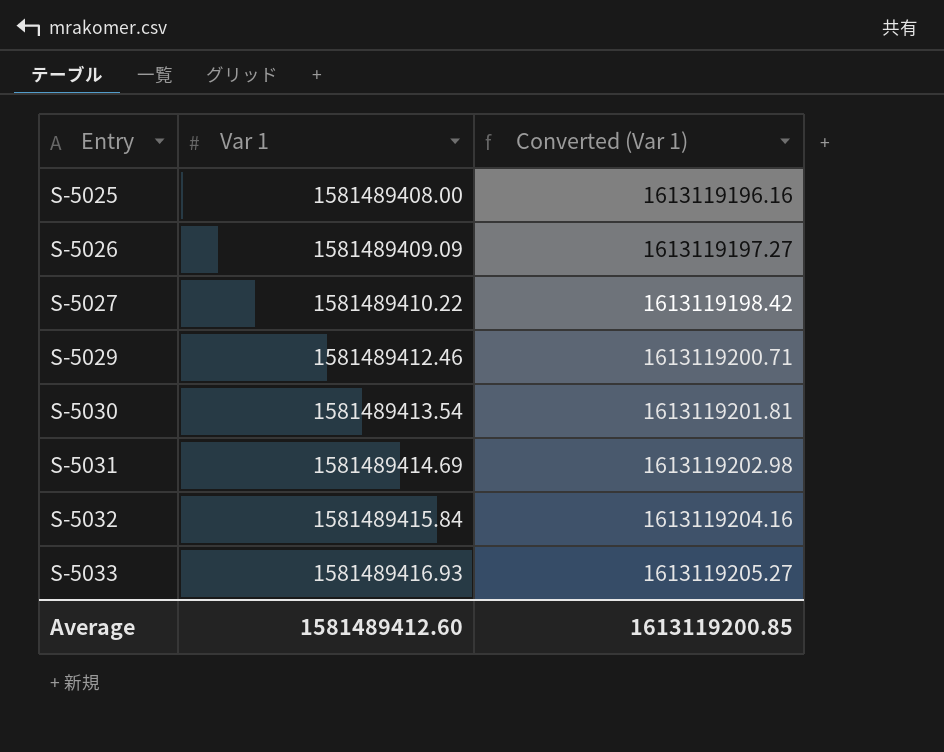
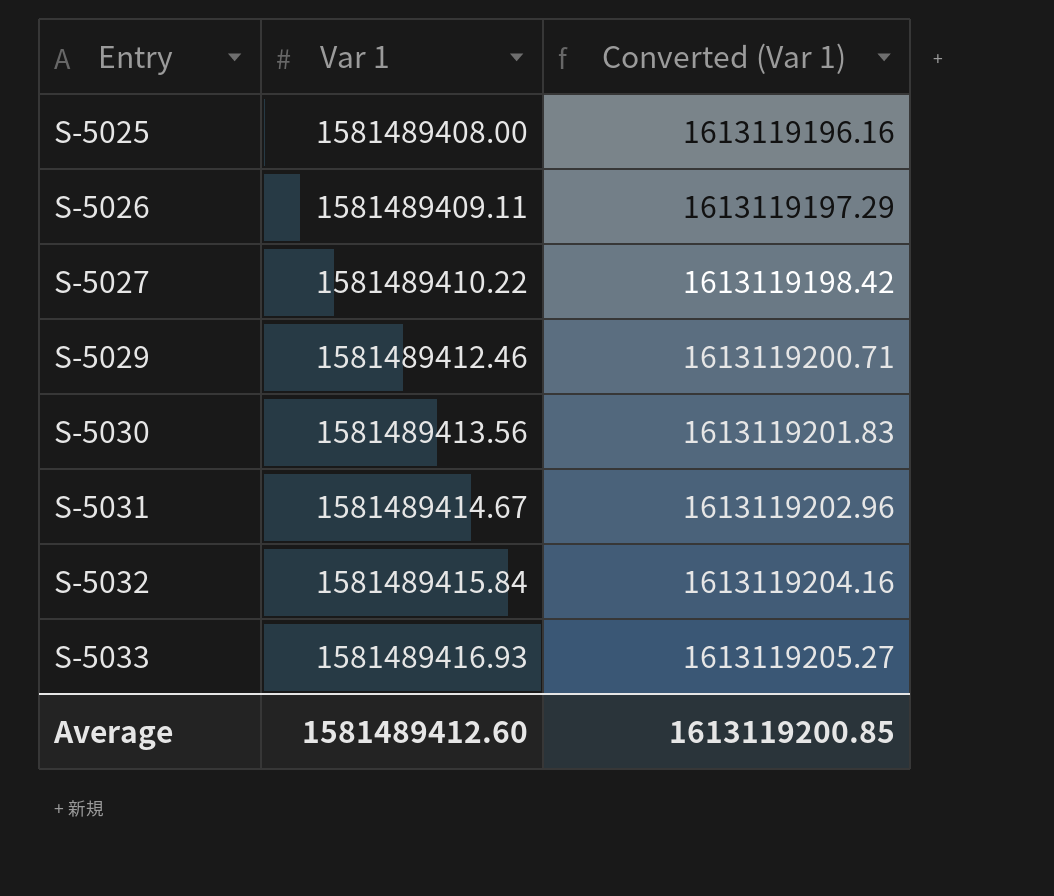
S-5026 | Var 1: 1581489409.09 -> 1581489409.11
S-5026 | Converted (Var 1): 1613119197.27 -> 1613119197.29
S-5030 | Var 1: 1581489413.54 -> 1581489413.56
S-5030 | Converted (Var 1): 1613119201.81 -> 1613119201.83
S-5031 | Var 1: 1581489414.69 -> 1581489414.67
S-5031 | Converted (Var 1): 1613119202.98 -> 1613119202.96

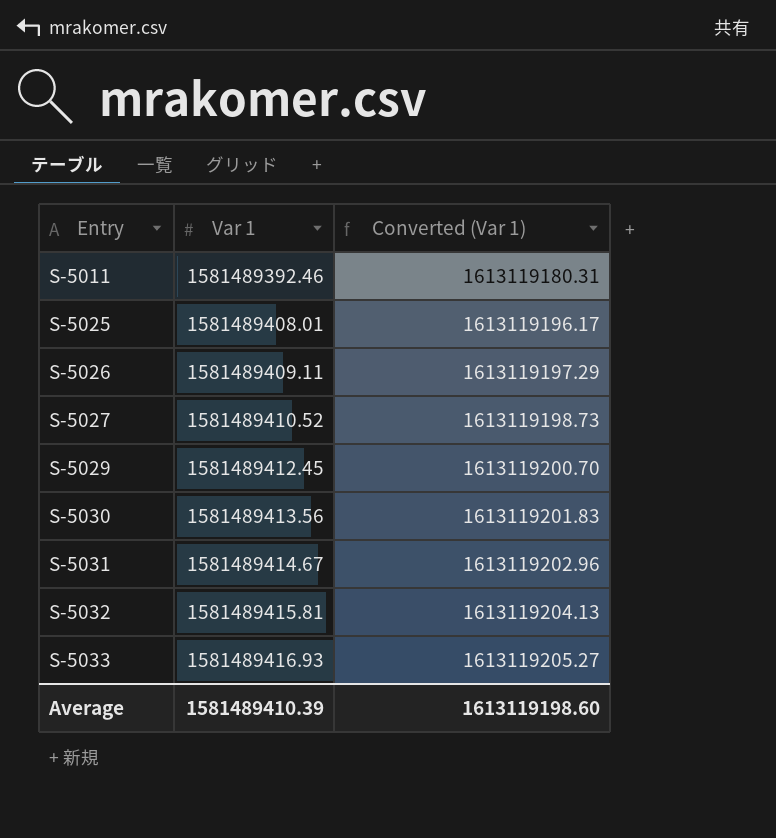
row S-5011: none -> 1581489392.46 | 1613119180.31
S-5025 | Var 1: 1581489408.00 -> 1581489408.01
S-5025 | Converted (Var 1): 1613119196.16 -> 1613119196.17
S-5027 | Var 1: 1581489410.22 -> 1581489410.52
S-5027 | Converted (Var 1): 1613119198.42 -> 1613119198.73
S-5029 | Var 1: 1581489412.46 -> 1581489412.45
S-5029 | Converted (Var 1): 1613119200.71 -> 1613119200.70
S-5032 | Var 1: 1581489415.84 -> 1581489415.81
S-5032 | Converted (Var 1): 1613119204.16 -> 1613119204.13
Average | Var 1: 1581489412.60 -> 1581489410.39
Average | Converted (Var 1): 1613119200.85 -> 1613119198.60

